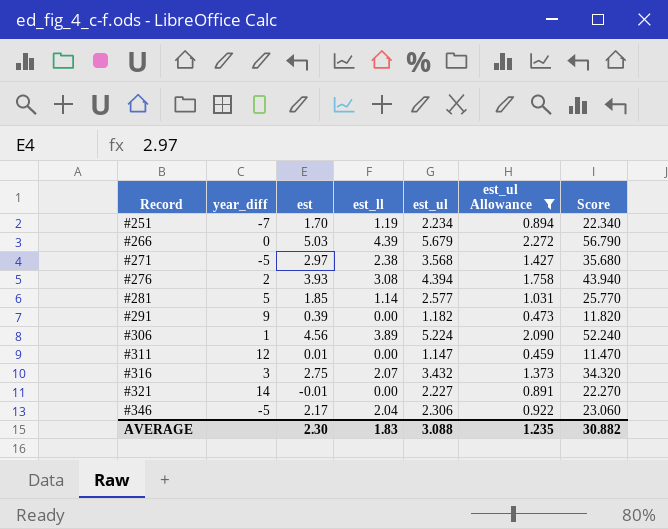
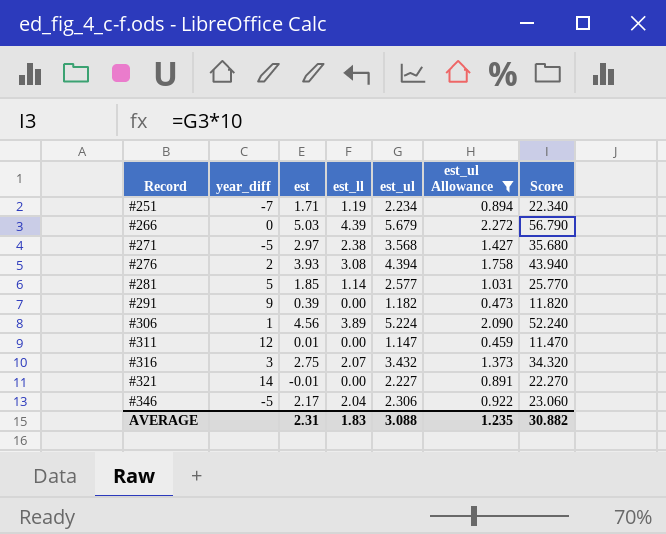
#251 | est: 1.70 -> 1.71
AVERAGE | est: 2.30 -> 2.31

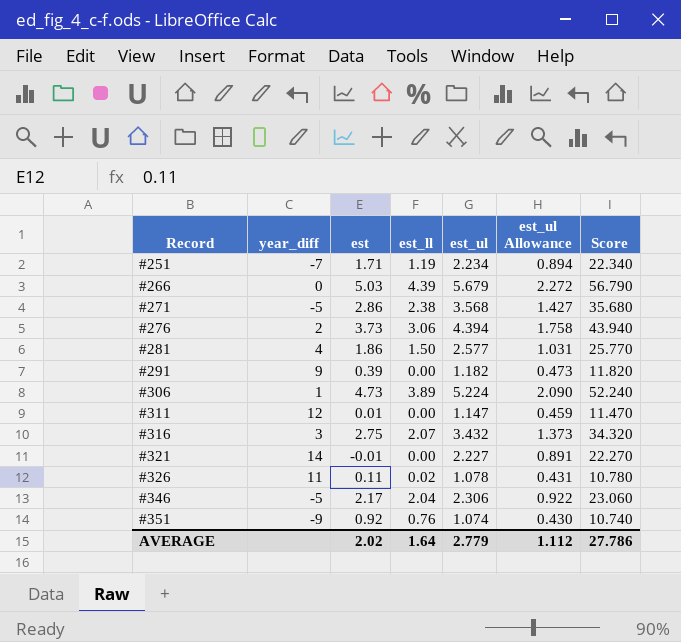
filter: est_ul Allowance >= 0.459 -> none
#271 | est: 2.97 -> 2.86
#276 | est: 3.93 -> 3.73
#276 | est_ll: 3.08 -> 3.06
#281 | year_diff: 5 -> 4
#281 | est: 1.85 -> 1.86
#281 | est_ll: 1.14 -> 1.50
#306 | est: 4.56 -> 4.73
AVERAGE | est: 2.31 -> 2.02
AVERAGE | est_ll: 1.83 -> 1.64
AVERAGE | est_ul: 3.088 -> 2.779
AVERAGE | est_ul Allowance: 1.235 -> 1.112
AVERAGE | Score: 30.882 -> 27.786

